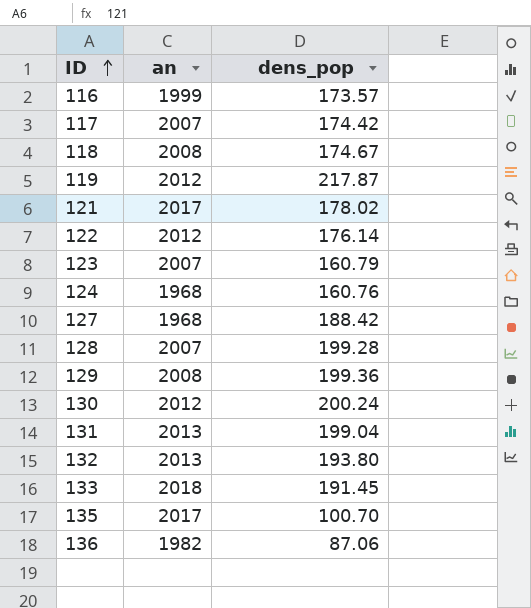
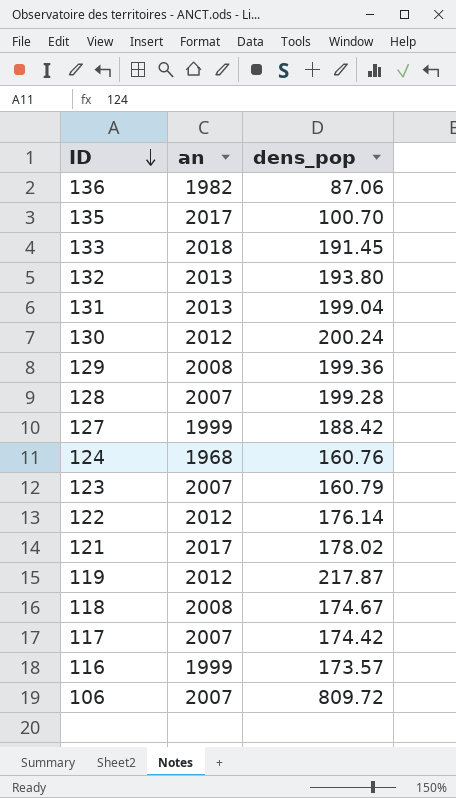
row order: ID ascending -> ID descending
127 | an: 1968 -> 1999
row 106: none -> 2007 | 809.72

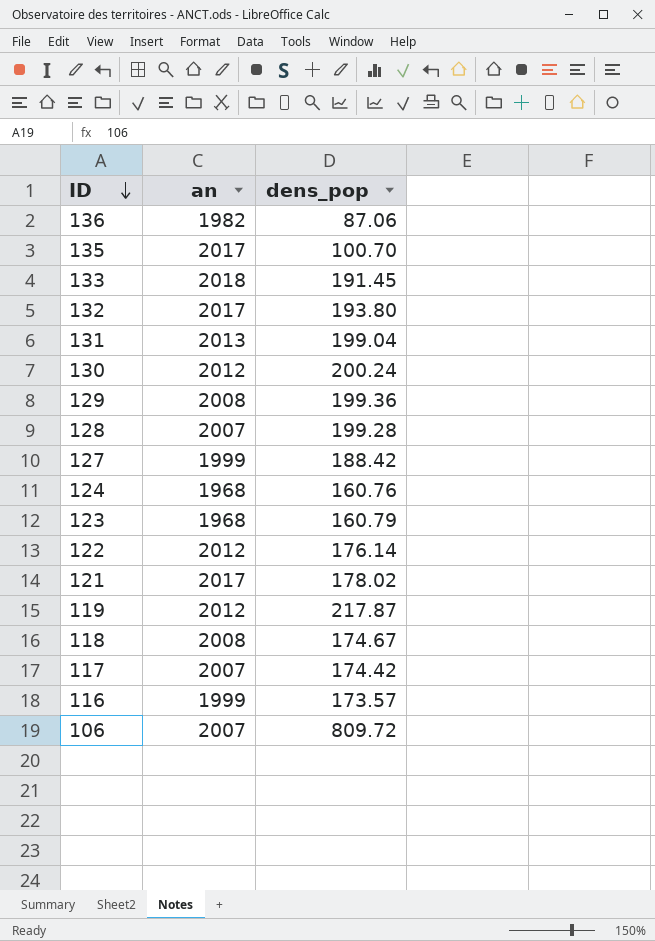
132 | an: 2013 -> 2017
123 | an: 2007 -> 1968

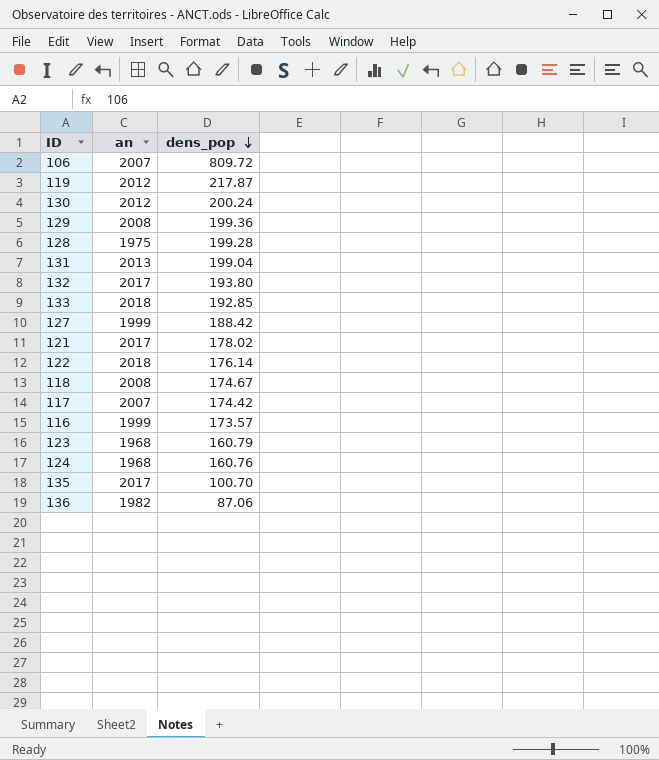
row order: ID descending -> dens_pop descending
128 | an: 2007 -> 1975
133 | dens_pop: 191.45 -> 192.85
122 | an: 2012 -> 2018

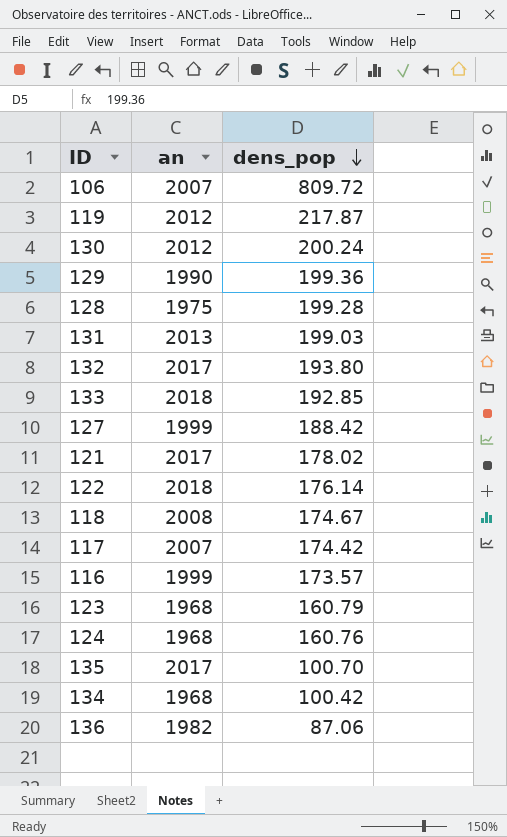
129 | an: 2008 -> 1990
131 | dens_pop: 199.04 -> 199.03
row 134: none -> 1968 | 100.42

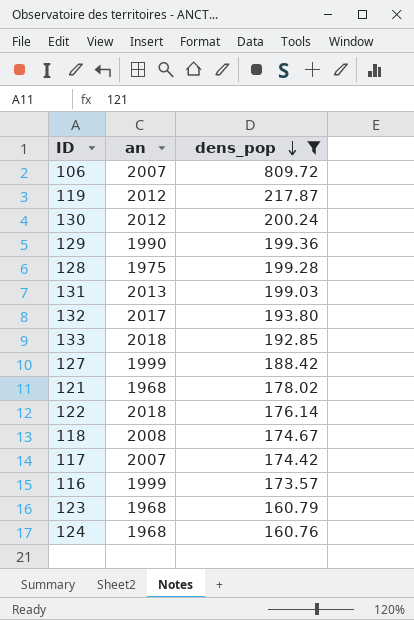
filter: none -> dens_pop >= 160.76
121 | an: 2017 -> 1968

